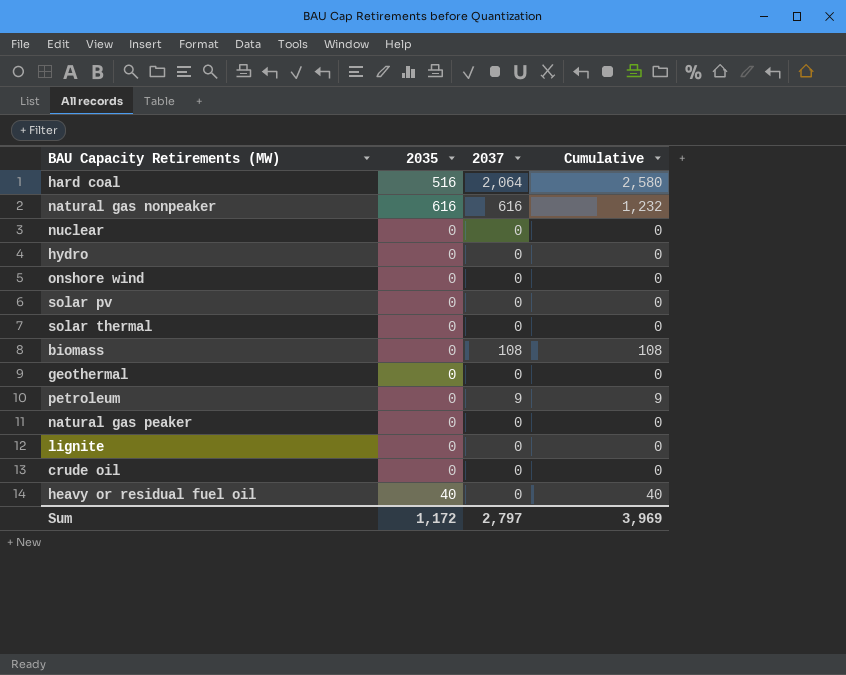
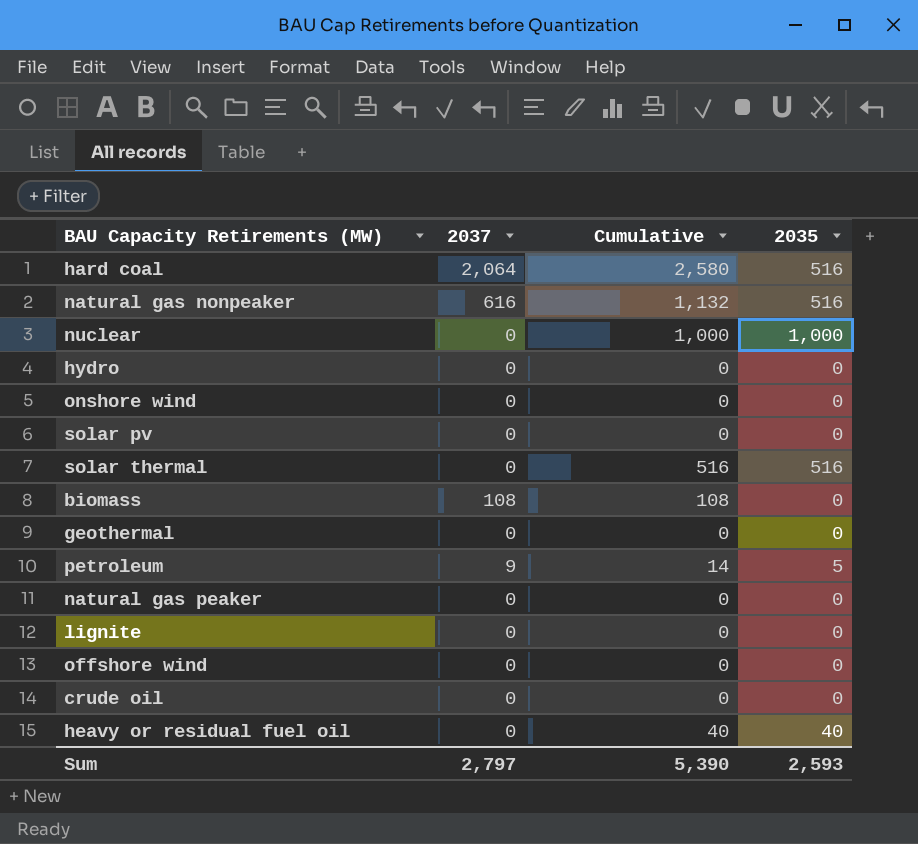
column 2035 | position: 2 -> 4
natural gas nonpeaker | Cumulative: 1,232 -> 1,132
natural gas nonpeaker | 2035: 616 -> 516
nuclear | Cumulative: 0 -> 1,000
nuclear | 2035: 0 -> 1,000
solar thermal | Cumulative: 0 -> 516
solar thermal | 2035: 0 -> 516
petroleum | Cumulative: 9 -> 14
petroleum | 2035: 0 -> 5
row offshore wind: none -> 0 | 0 | 0
Sum | Cumulative: 3,969 -> 5,390
Sum | 2035: 1,172 -> 2,593

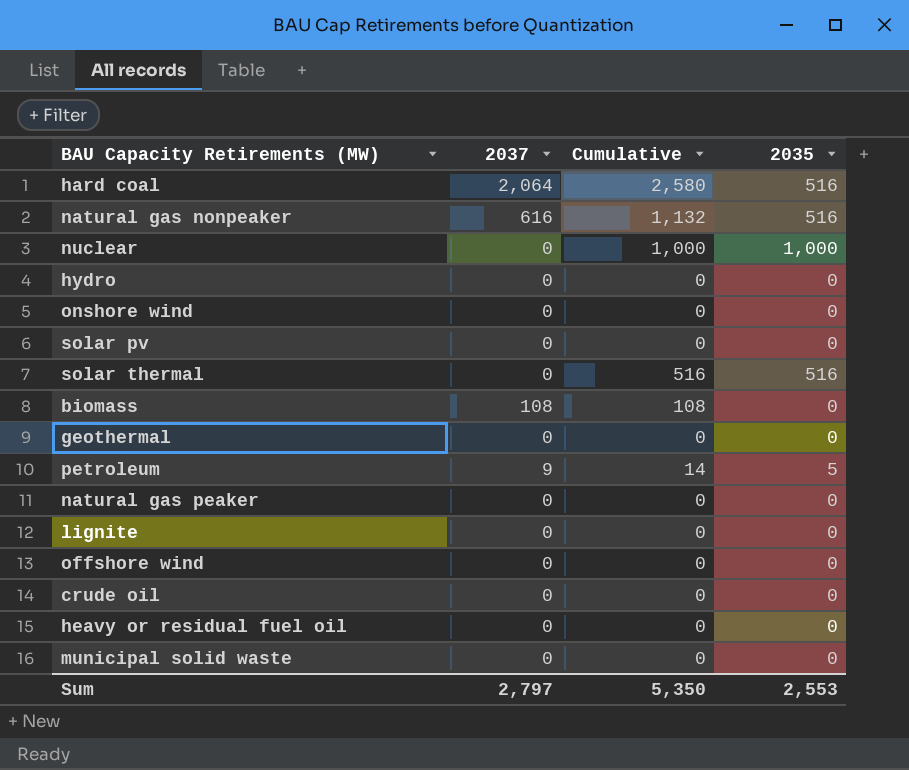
heavy or residual fuel oil | Cumulative: 40 -> 0
heavy or residual fuel oil | 2035: 40 -> 0
row municipal solid waste: none -> 0 | 0 | 0
Sum | Cumulative: 5,390 -> 5,350
Sum | 2035: 2,593 -> 2,553

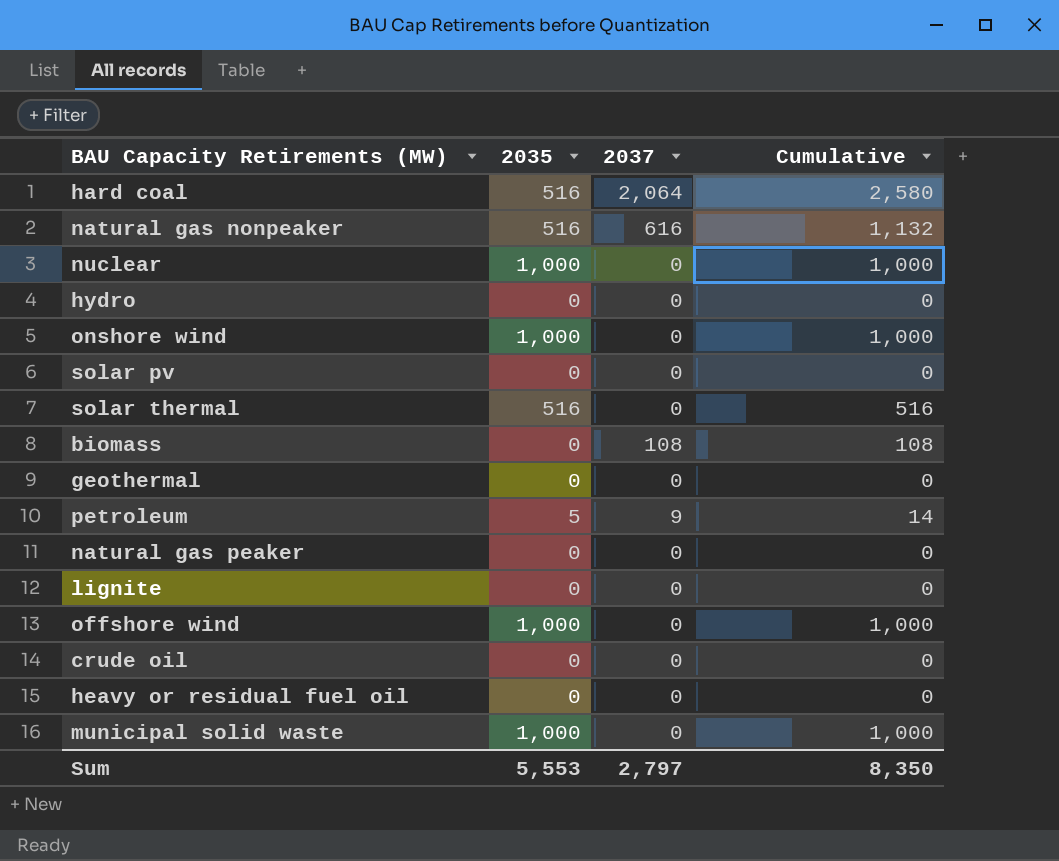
column 2035 | position: 4 -> 2
onshore wind | 2035: 0 -> 1,000
onshore wind | Cumulative: 0 -> 1,000
offshore wind | 2035: 0 -> 1,000
offshore wind | Cumulative: 0 -> 1,000
municipal solid waste | 2035: 0 -> 1,000
municipal solid waste | Cumulative: 0 -> 1,000
Sum | 2035: 2,553 -> 5,553
Sum | Cumulative: 5,350 -> 8,350

